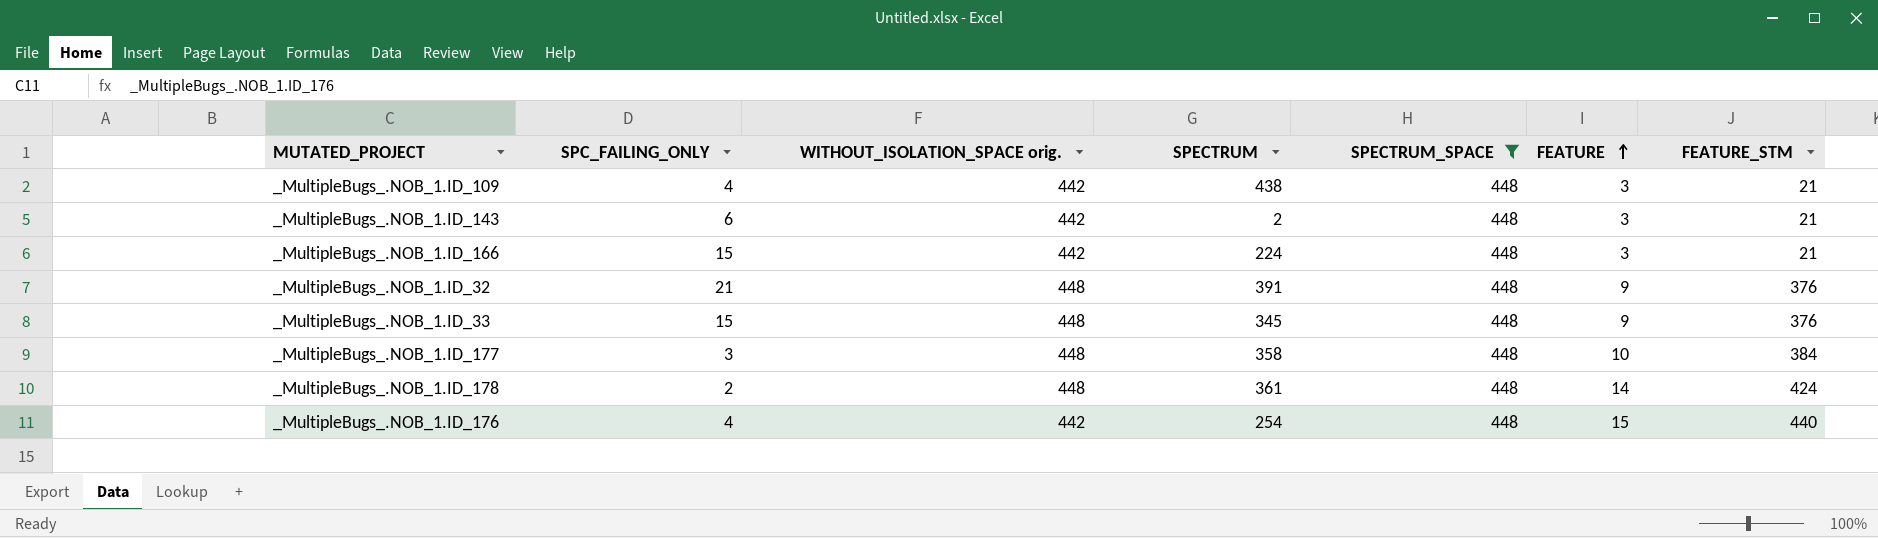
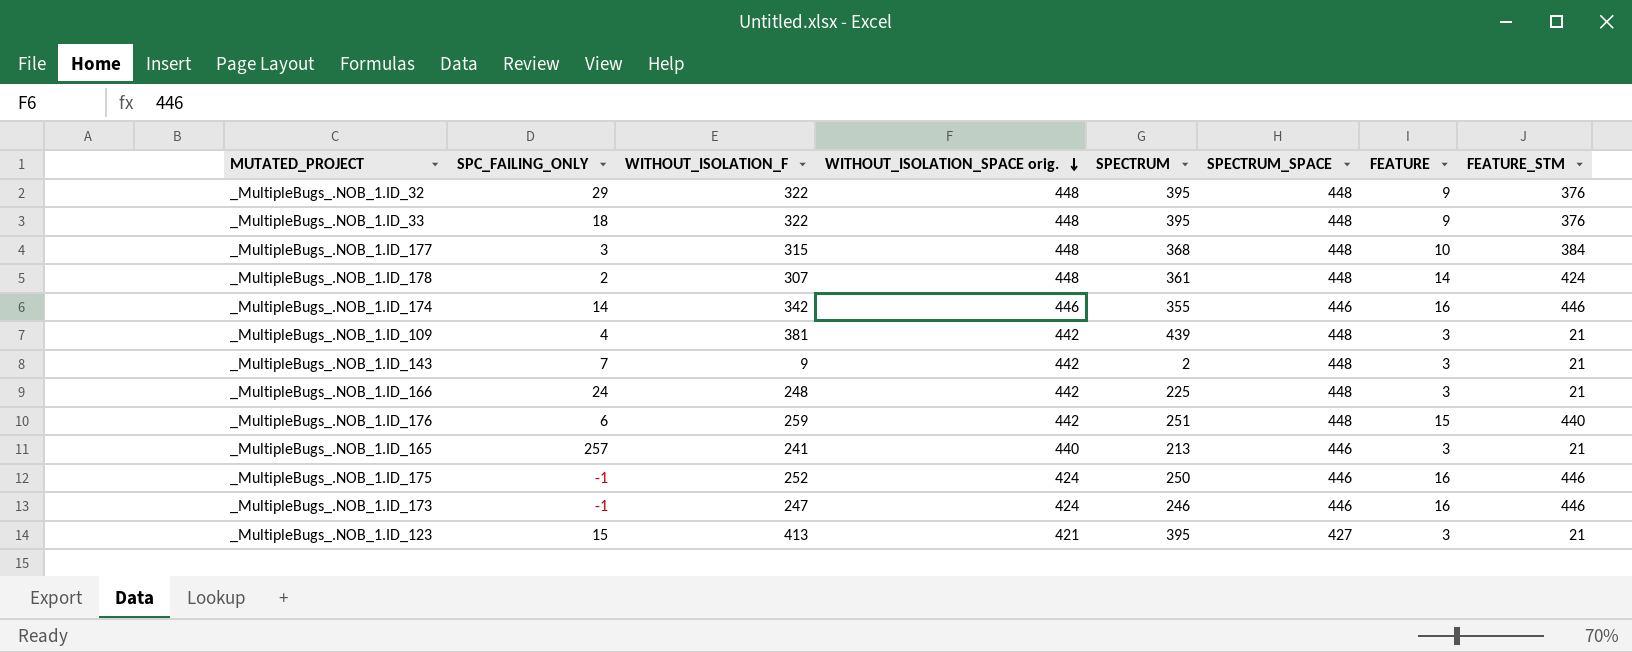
filter: SPECTRUM_SPACE = 448 -> none
row order: FEATURE ascending -> WITHOUT_ISOLATION_SPACE orig. descending
column WITHOUT_ISOLATION_F | position: none -> 3
_MultipleBugs_.NOB_1.ID_32 | SPC_FAILING_ONLY: 21 -> 29
_MultipleBugs_.NOB_1.ID_32 | SPECTRUM: 391 -> 395
_MultipleBugs_.NOB_1.ID_33 | SPC_FAILING_ONLY: 15 -> 18
_MultipleBugs_.NOB_1.ID_33 | SPECTRUM: 345 -> 395
_MultipleBugs_.NOB_1.ID_177 | SPECTRUM: 358 -> 368
_MultipleBugs_.NOB_1.ID_109 | SPECTRUM: 438 -> 439
_MultipleBugs_.NOB_1.ID_143 | SPC_FAILING_ONLY: 6 -> 7
_MultipleBugs_.NOB_1.ID_166 | SPC_FAILING_ONLY: 15 -> 24
_MultipleBugs_.NOB_1.ID_166 | SPECTRUM: 224 -> 225
_MultipleBugs_.NOB_1.ID_176 | SPC_FAILING_ONLY: 4 -> 6
_MultipleBugs_.NOB_1.ID_176 | SPECTRUM: 254 -> 251

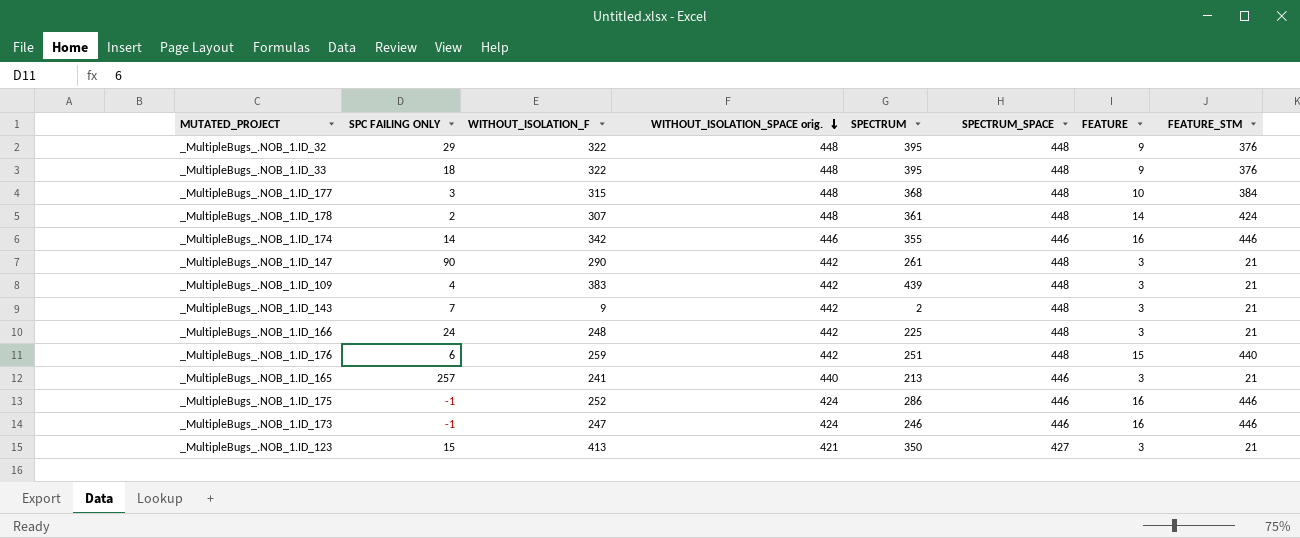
column name: SPC_FAILING_ONLY -> SPC FAILING ONLY
row _MultipleBugs_.NOB_1.ID_147: none -> 90 | 290 | 442 | 261 | 448 | 3 | 21
_MultipleBugs_.NOB_1.ID_109 | WITHOUT_ISOLATION_F: 381 -> 383
_MultipleBugs_.NOB_1.ID_175 | SPECTRUM: 250 -> 286
_MultipleBugs_.NOB_1.ID_123 | SPECTRUM: 395 -> 350

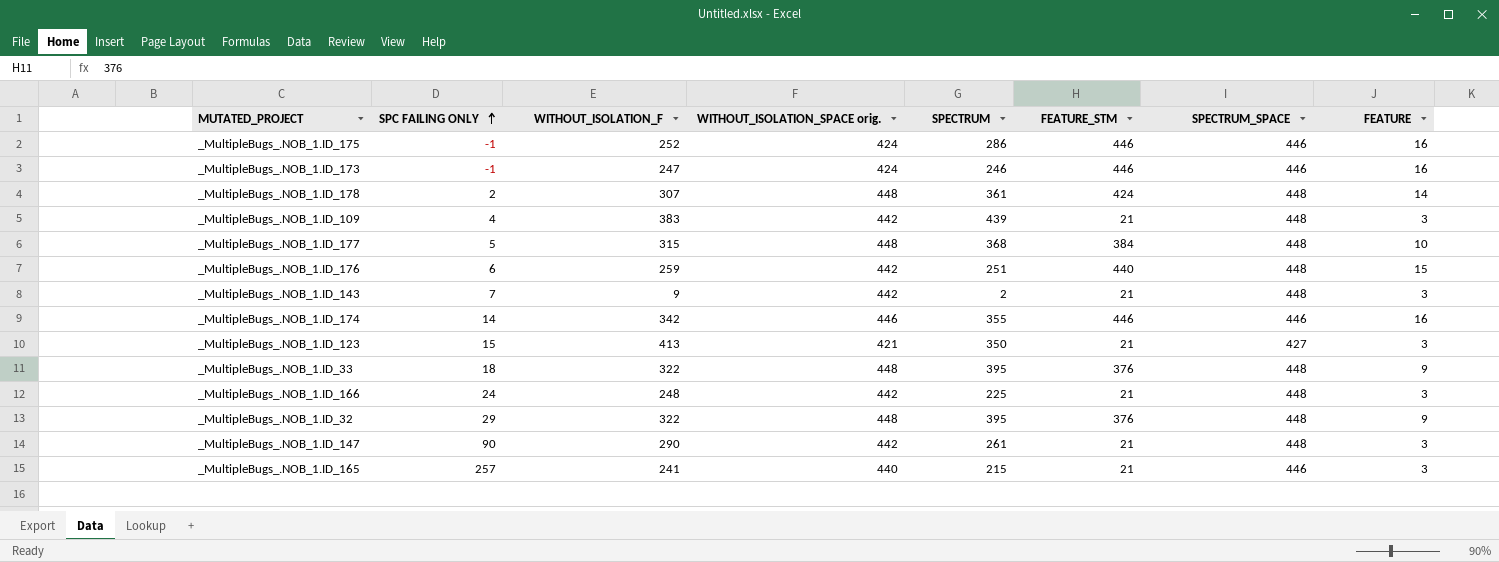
row order: WITHOUT_ISOLATION_SPACE orig. descending -> SPC FAILING ONLY ascending
column FEATURE_STM | position: 8 -> 6
_MultipleBugs_.NOB_1.ID_177 | SPC FAILING ONLY: 3 -> 5
_MultipleBugs_.NOB_1.ID_165 | SPECTRUM: 213 -> 215

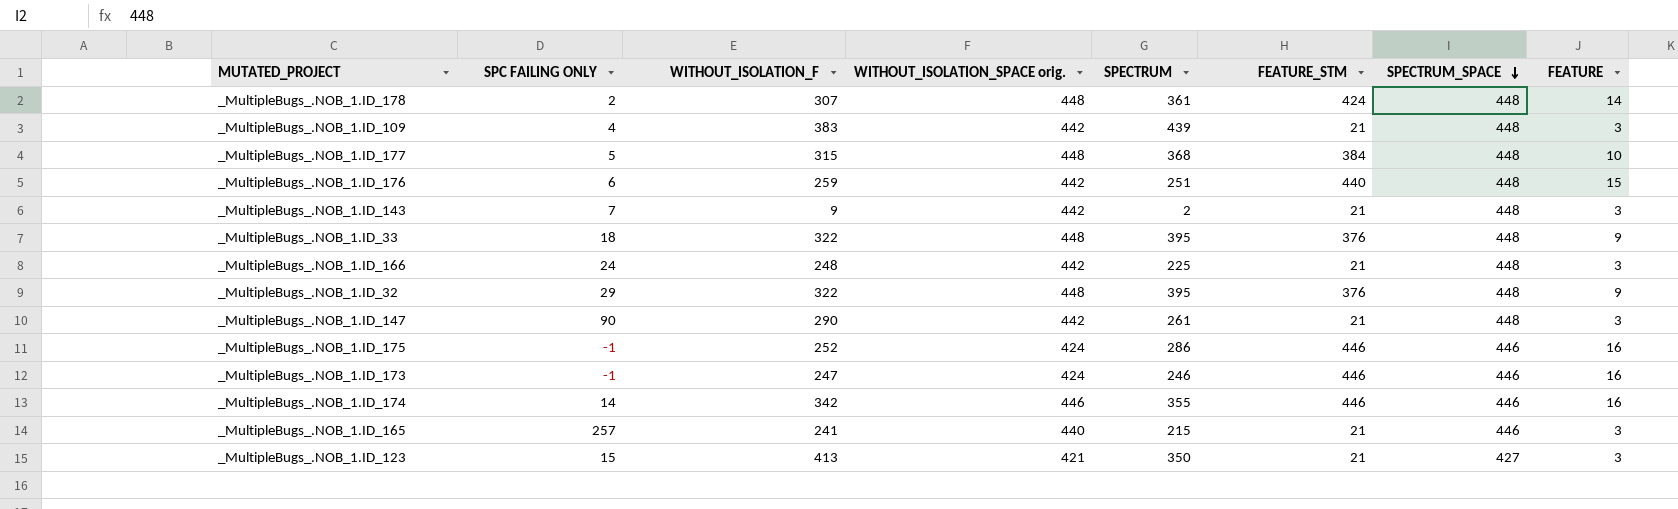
row order: SPC FAILING ONLY ascending -> SPECTRUM_SPACE descending

